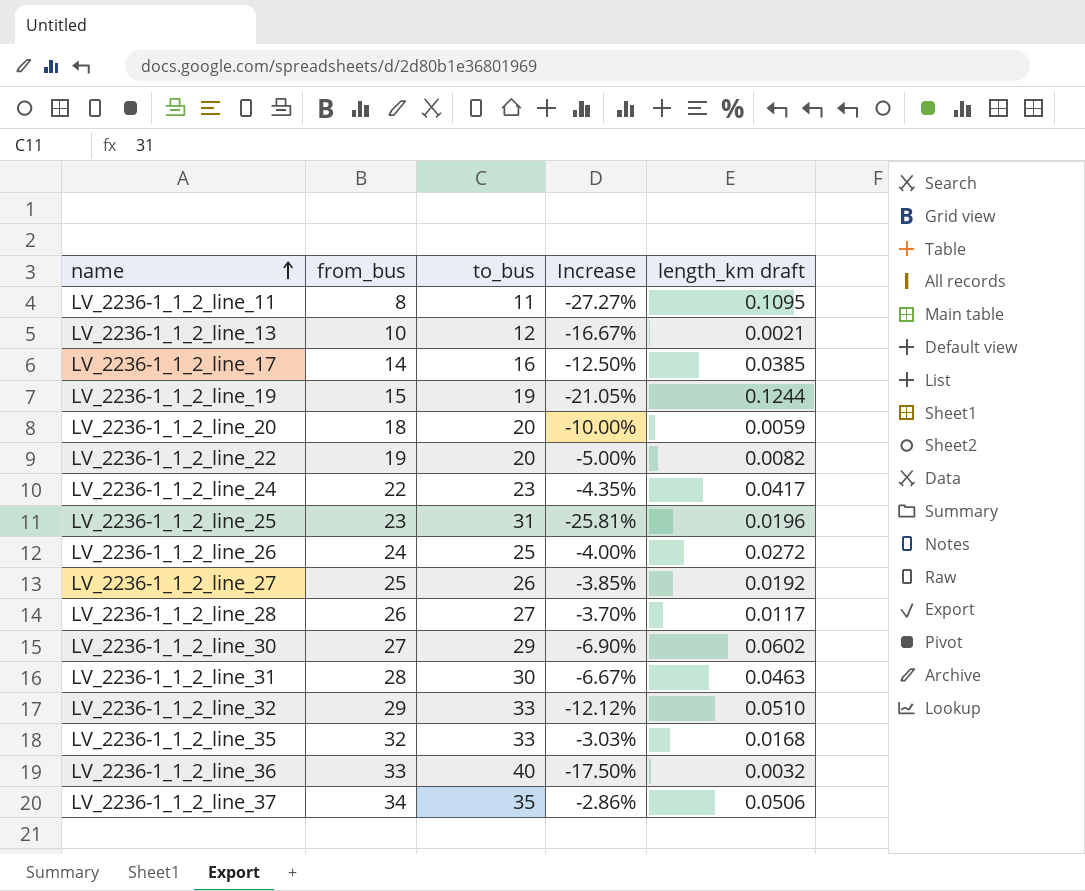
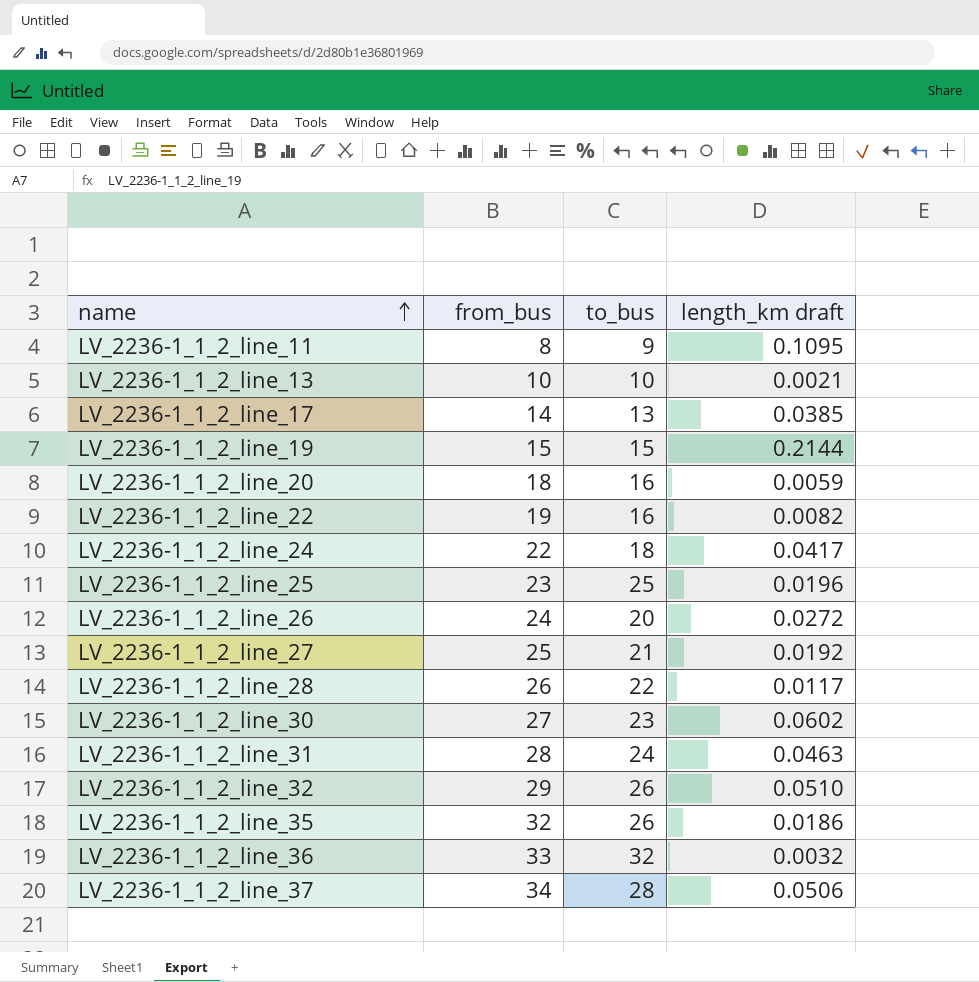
column Increase | formula: ([from_bus] - [to_bus]) / [to_bus] -> none
LV_2236-1_1_2_line_11 | to_bus: 11 -> 9
LV_2236-1_1_2_line_13 | to_bus: 12 -> 10
LV_2236-1_1_2_line_17 | to_bus: 16 -> 13
LV_2236-1_1_2_line_19 | to_bus: 19 -> 15
LV_2236-1_1_2_line_19 | length_km draft: 0.1244 -> 0.2144
LV_2236-1_1_2_line_20 | to_bus: 20 -> 16
LV_2236-1_1_2_line_22 | to_bus: 20 -> 16
LV_2236-1_1_2_line_24 | to_bus: 23 -> 18
LV_2236-1_1_2_line_25 | to_bus: 31 -> 25
LV_2236-1_1_2_line_26 | to_bus: 25 -> 20
LV_2236-1_1_2_line_27 | to_bus: 26 -> 21
LV_2236-1_1_2_line_28 | to_bus: 27 -> 22
LV_2236-1_1_2_line_30 | to_bus: 29 -> 23
LV_2236-1_1_2_line_31 | to_bus: 30 -> 24
LV_2236-1_1_2_line_32 | to_bus: 33 -> 26
LV_2236-1_1_2_line_35 | to_bus: 33 -> 26
LV_2236-1_1_2_line_35 | length_km draft: 0.0168 -> 0.0186
LV_2236-1_1_2_line_36 | to_bus: 40 -> 32
LV_2236-1_1_2_line_37 | to_bus: 35 -> 28

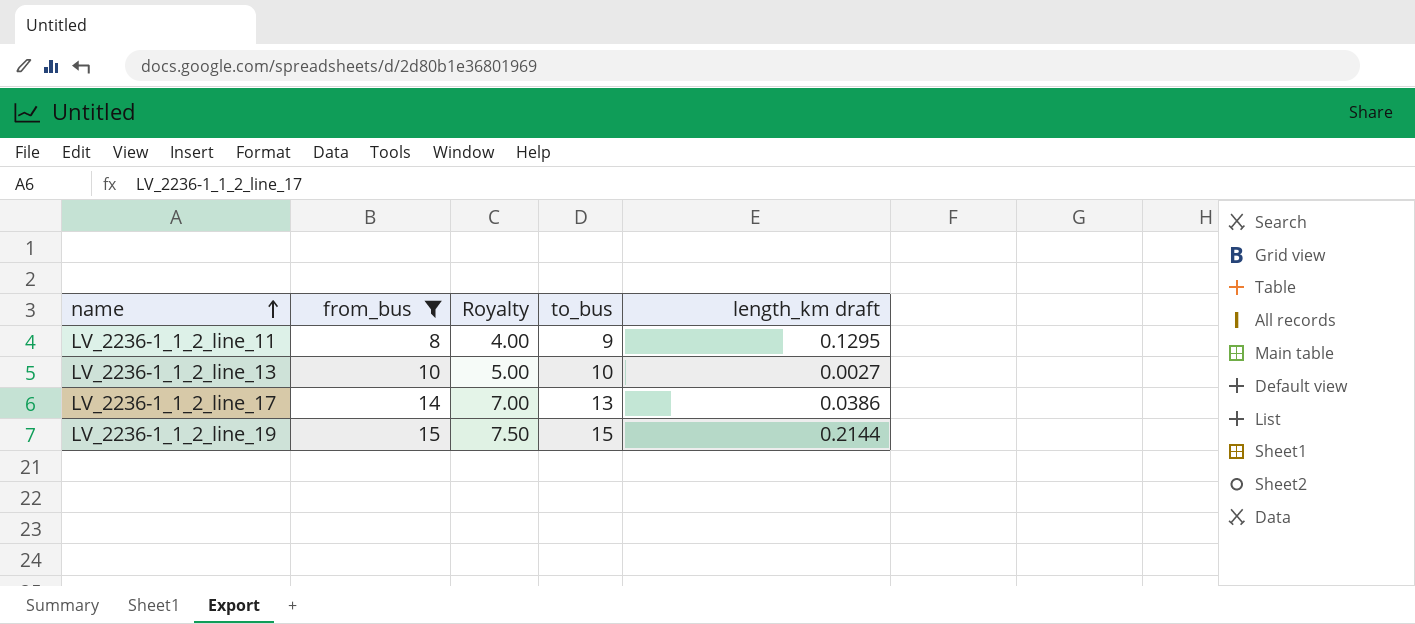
filter: none -> from_bus <= 15
column Royalty | formula: none -> [from_bus] * 0.5
LV_2236-1_1_2_line_11 | length_km draft: 0.1095 -> 0.1295
LV_2236-1_1_2_line_13 | length_km draft: 0.0021 -> 0.0027
LV_2236-1_1_2_line_17 | length_km draft: 0.0385 -> 0.0386

